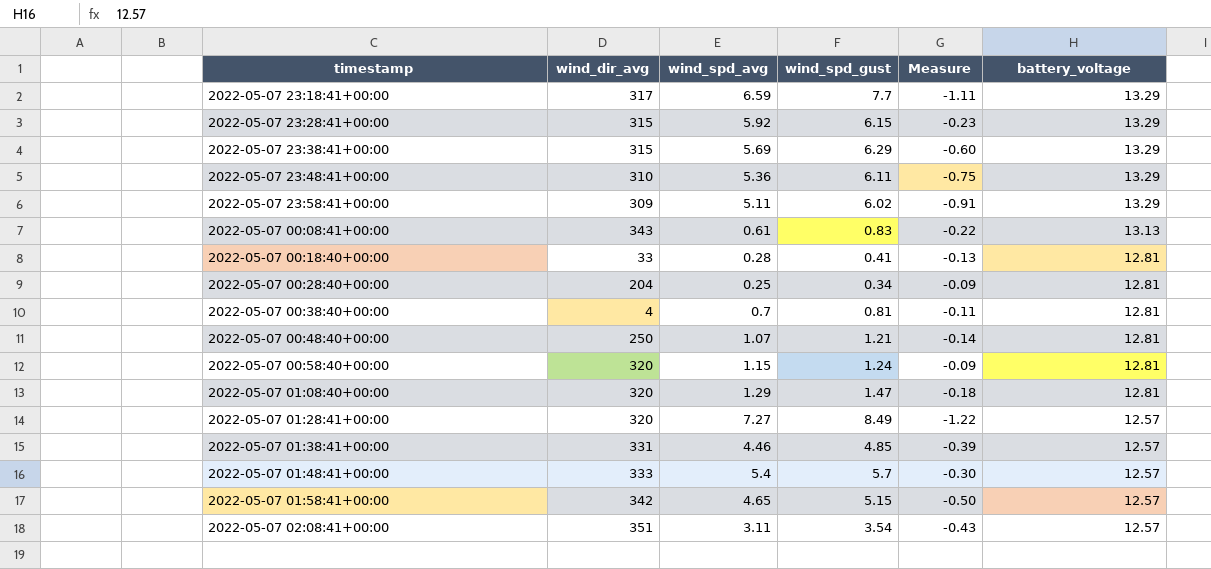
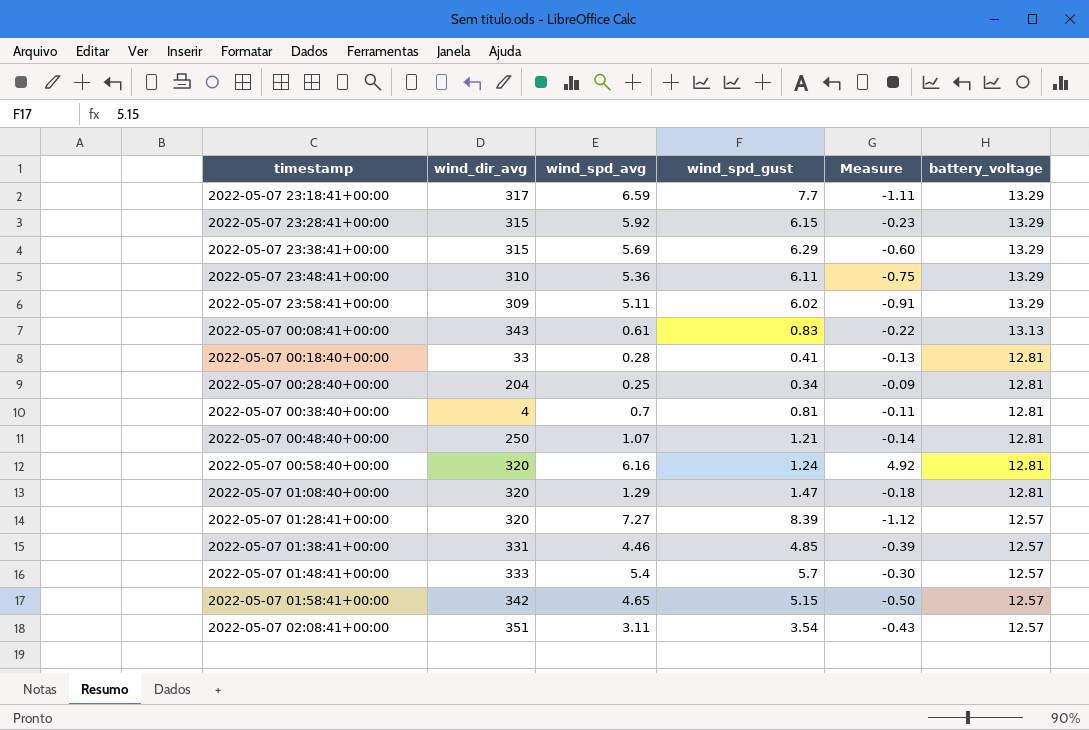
2022-05-07 00:58:40+00:00 | wind_spd_avg: 1.15 -> 6.16
2022-05-07 00:58:40+00:00 | Measure: -0.09 -> 4.92
2022-05-07 01:28:41+00:00 | wind_spd_gust: 8.49 -> 8.39
2022-05-07 01:28:41+00:00 | Measure: -1.22 -> -1.12

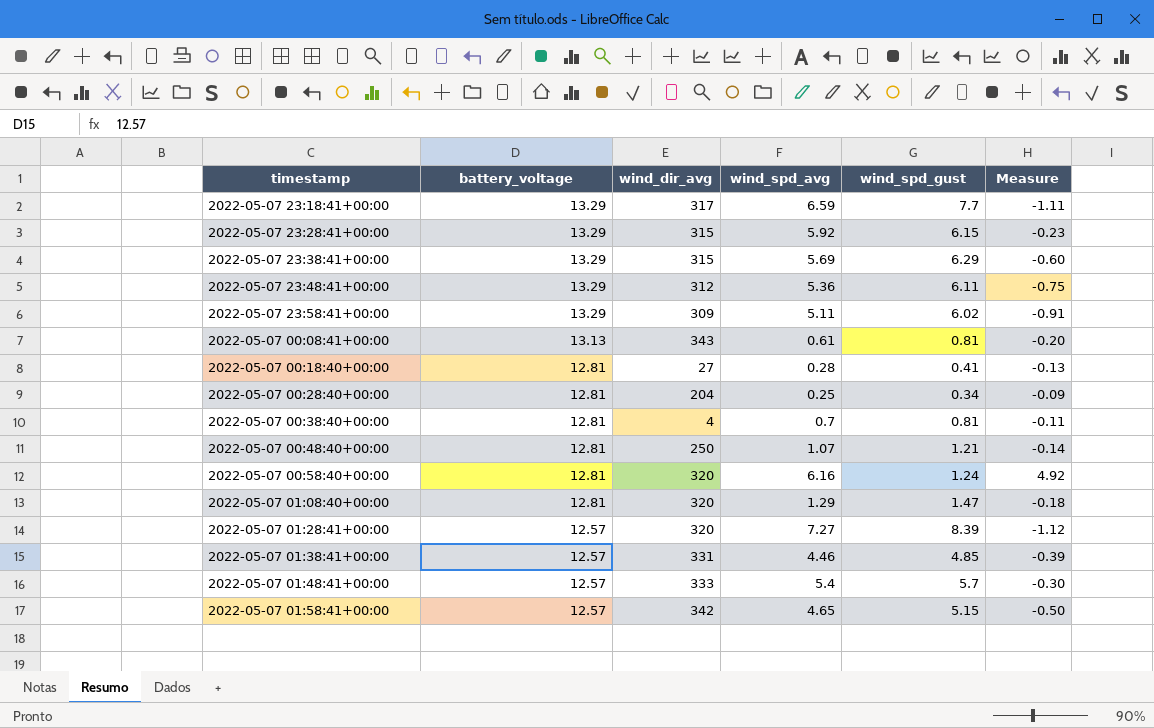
column battery_voltage | position: 6 -> 2
row 2022-05-07 02:08:41+00:00: 351 | 3.11 | 3.54 | -0.43 | 12.57 -> none
2022-05-07 23:48:41+00:00 | wind_dir_avg: 310 -> 312
2022-05-07 00:08:41+00:00 | wind_spd_gust: 0.83 -> 0.81
2022-05-07 00:08:41+00:00 | Measure: -0.22 -> -0.20
2022-05-07 00:18:40+00:00 | wind_dir_avg: 33 -> 27

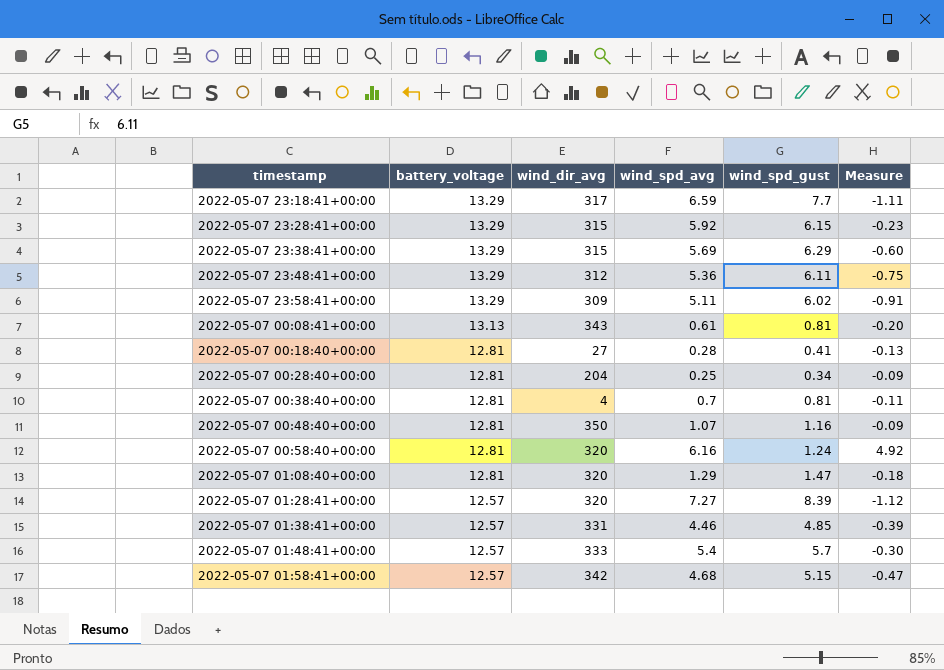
2022-05-07 00:48:40+00:00 | wind_dir_avg: 250 -> 350
2022-05-07 00:48:40+00:00 | wind_spd_gust: 1.21 -> 1.16
2022-05-07 00:48:40+00:00 | Measure: -0.14 -> -0.09
2022-05-07 01:58:41+00:00 | wind_spd_avg: 4.65 -> 4.68
2022-05-07 01:58:41+00:00 | Measure: -0.50 -> -0.47

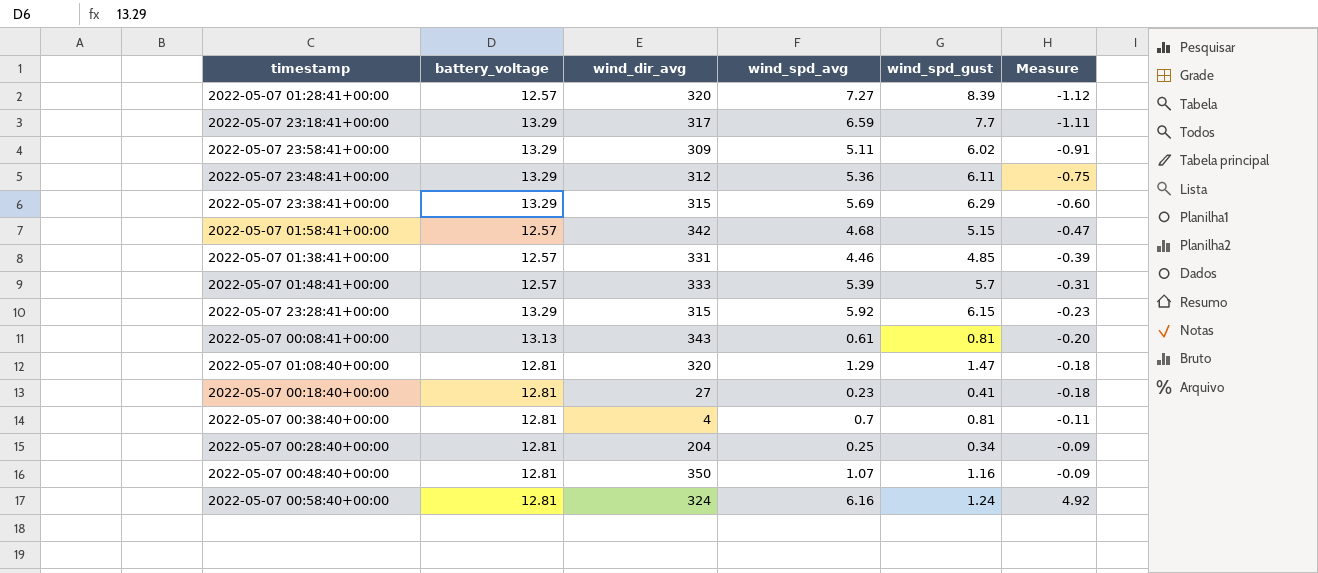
row order: battery_voltage descending -> Measure ascending
2022-05-07 01:48:41+00:00 | wind_spd_avg: 5.4 -> 5.39
2022-05-07 01:48:41+00:00 | Measure: -0.30 -> -0.31
2022-05-07 00:18:40+00:00 | wind_spd_avg: 0.28 -> 0.23
2022-05-07 00:18:40+00:00 | Measure: -0.13 -> -0.18
2022-05-07 00:58:40+00:00 | wind_dir_avg: 320 -> 324

